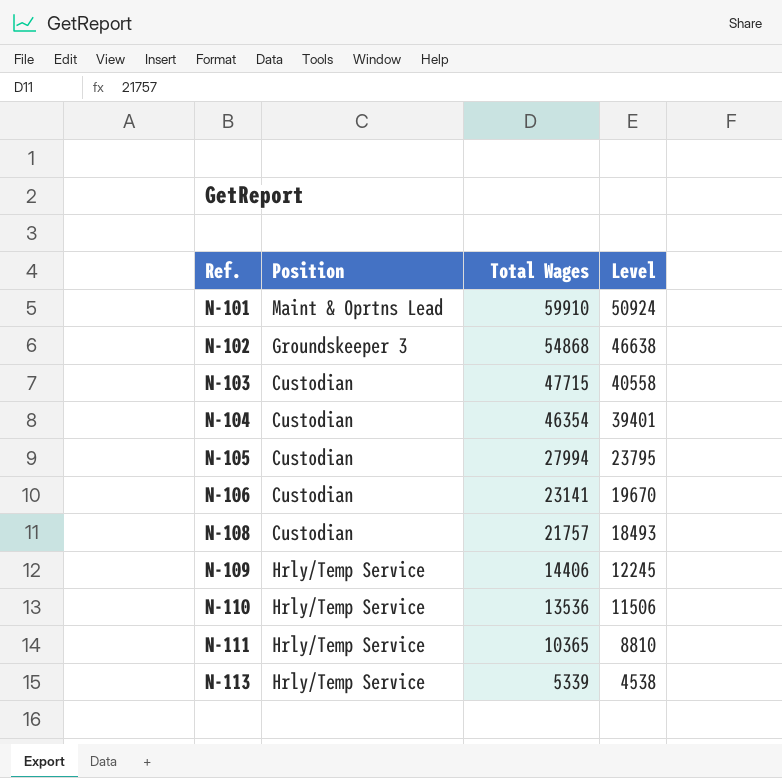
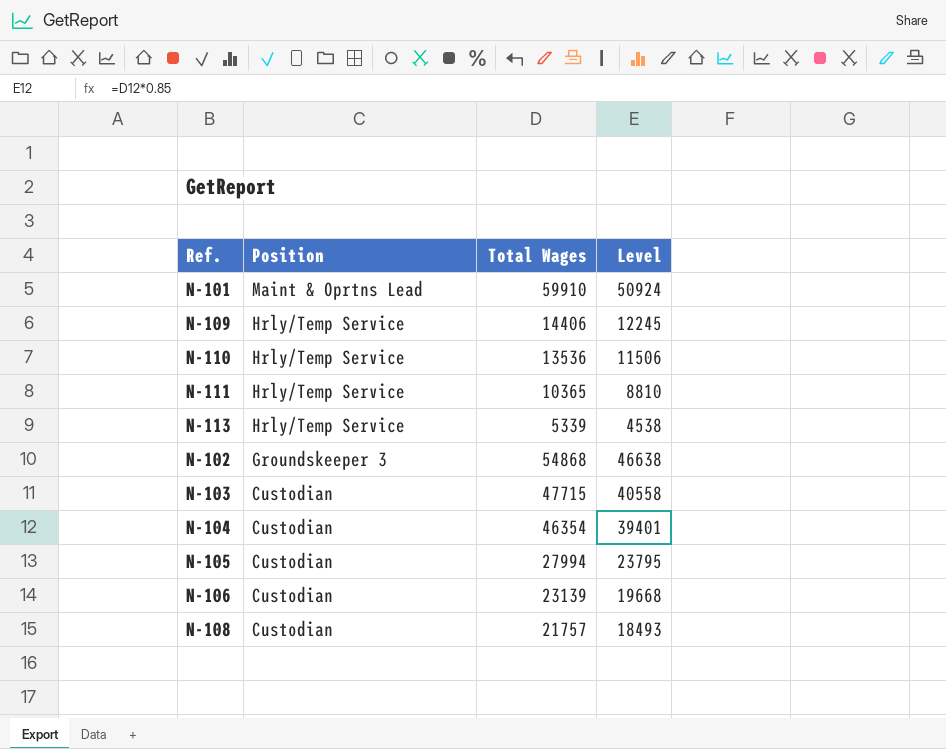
row order: Ref. ascending -> Position descending
N-106 | Total Wages: 23141 -> 23139
N-106 | Level: 19670 -> 19668

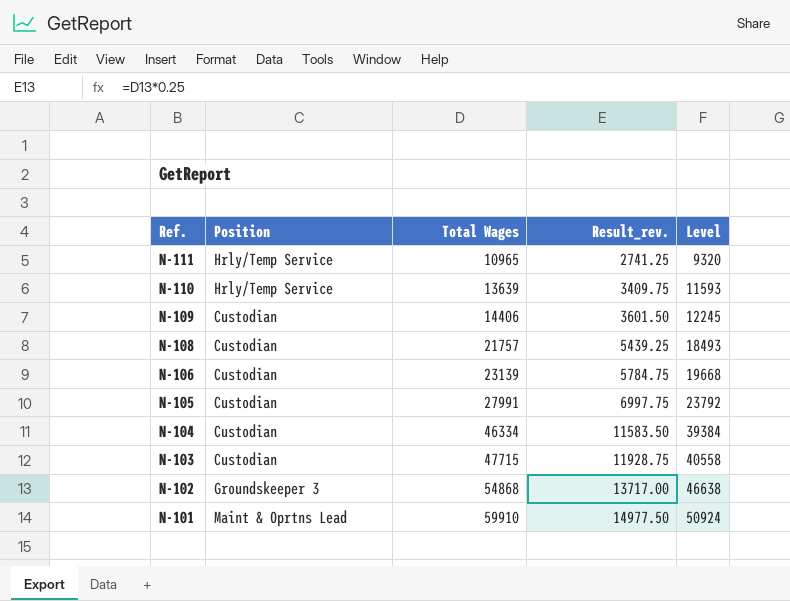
row order: Position descending -> Ref. descending
column Result_rev. | formula: none -> [Total Wages] * 0.25
row N-113: Hrly/Temp Service | 5339 | 4538 -> none
N-111 | Total Wages: 10365 -> 10965
N-111 | Level: 8810 -> 9320
N-110 | Total Wages: 13536 -> 13639
N-110 | Level: 11506 -> 11593
N-109 | Position: Hrly/Temp Service -> Custodian
N-105 | Total Wages: 27994 -> 27991
N-105 | Level: 23795 -> 23792
N-104 | Total Wages: 46354 -> 46334
N-104 | Level: 39401 -> 39384

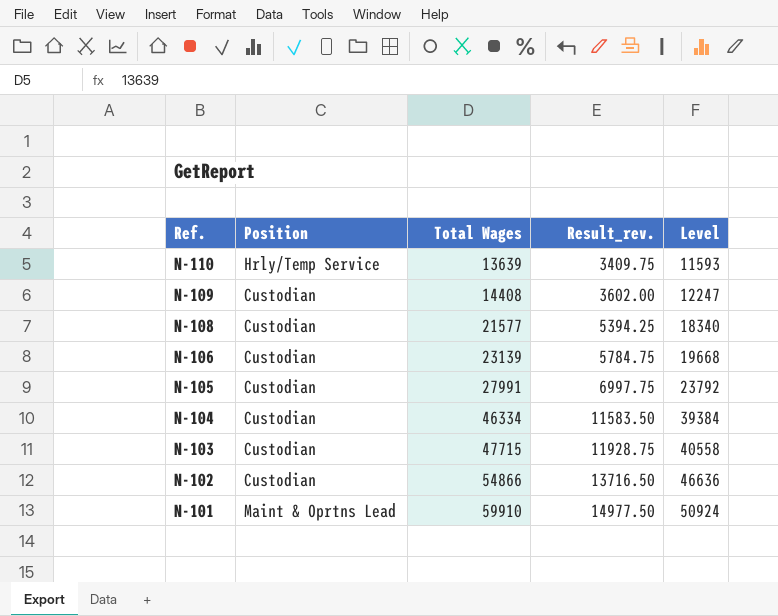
row N-111: Hrly/Temp Service | 10965 | 2741.25 | 9320 -> none
N-109 | Total Wages: 14406 -> 14408
N-109 | Result_rev.: 3601.50 -> 3602.00
N-109 | Level: 12245 -> 12247
N-108 | Total Wages: 21757 -> 21577
N-108 | Result_rev.: 5439.25 -> 5394.25
N-108 | Level: 18493 -> 18340
N-102 | Position: Groundskeeper 3 -> Custodian
N-102 | Total Wages: 54868 -> 54866
N-102 | Result_rev.: 13717.00 -> 13716.50
N-102 | Level: 46638 -> 46636

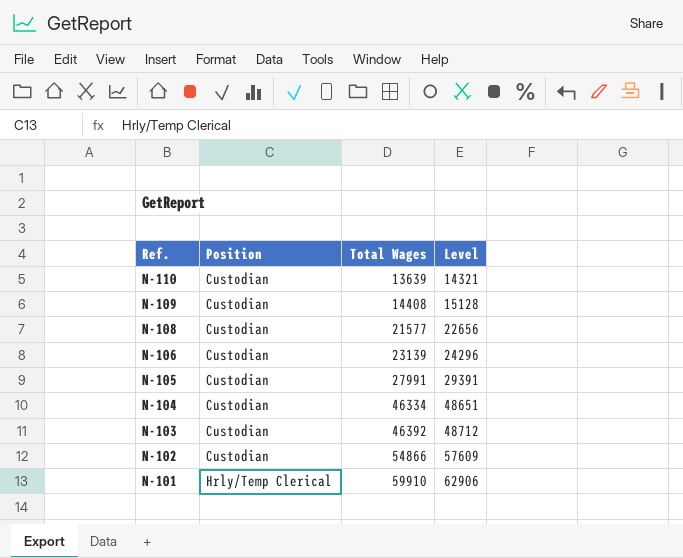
column Result_rev. | formula: [Total Wages] * 0.25 -> none
column Level | formula: [Total Wages] * 0.85 -> [Total Wages] * 1.05
N-110 | Position: Hrly/Temp Service -> Custodian
N-103 | Total Wages: 47715 -> 46392
N-101 | Position: Maint & Oprtns Lead -> Hrly/Temp Clerical

